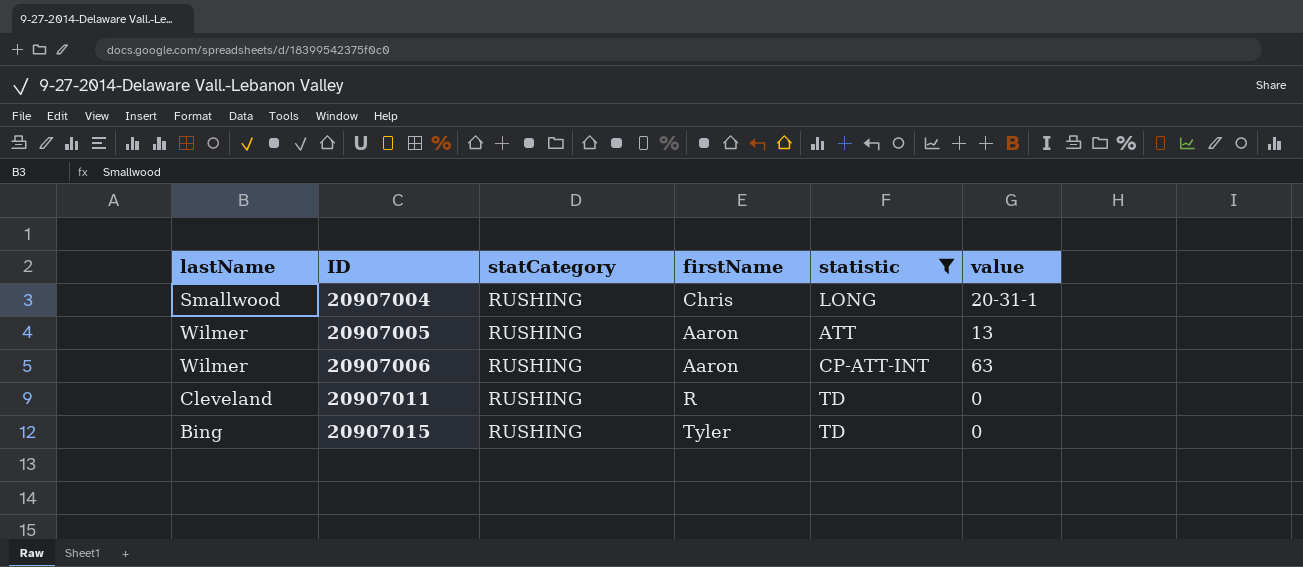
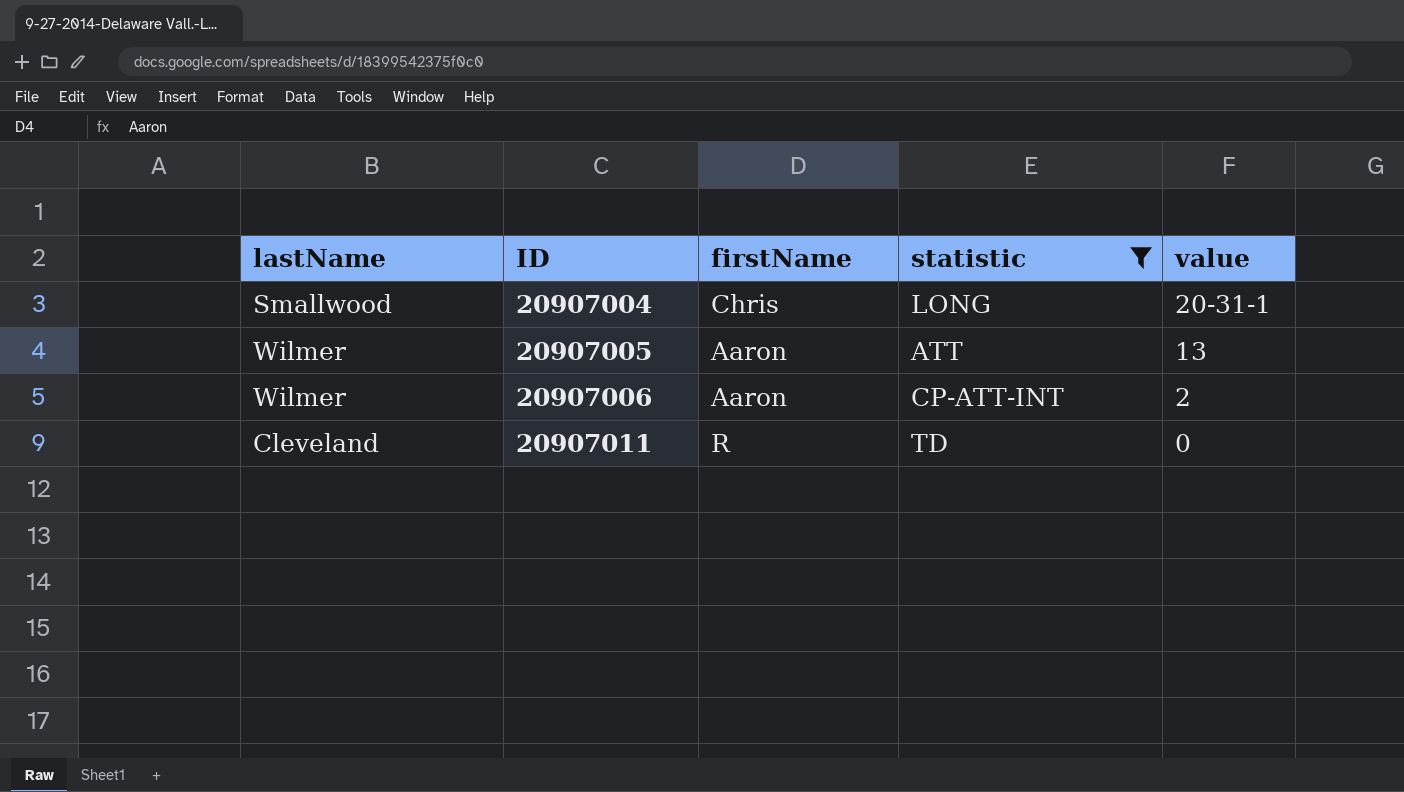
column statCategory | position: 3 -> none
row 20907015: Bing | RUSHING | Tyler | TD | 0 -> none
20907006 | value: 63 -> 2

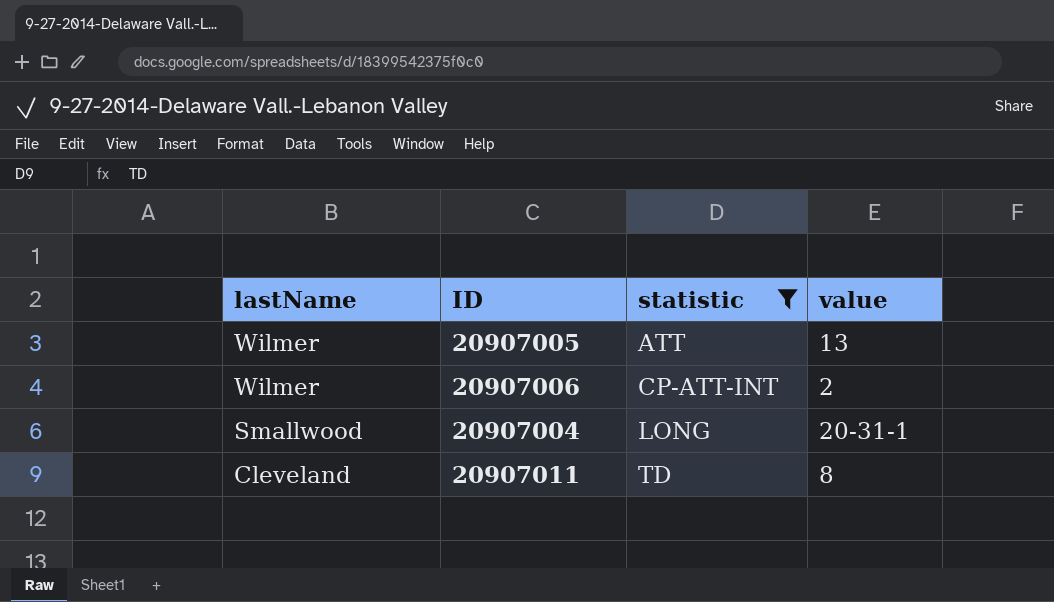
row order: ID ascending -> lastName descending
column firstName | position: 3 -> none
20907011 | value: 0 -> 8

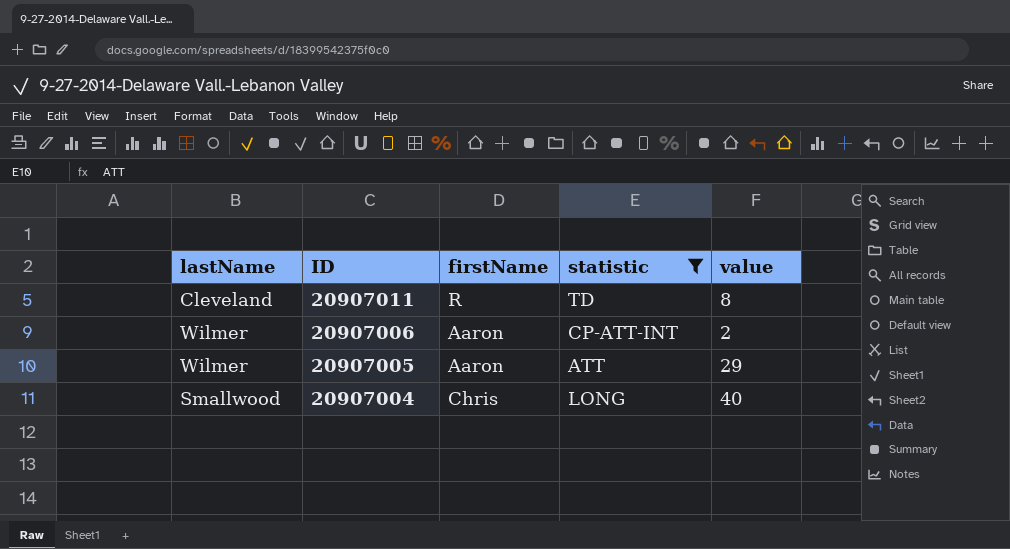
row order: lastName descending -> ID descending
column firstName | position: none -> 3
20907005 | value: 13 -> 29
20907004 | value: 20-31-1 -> 40

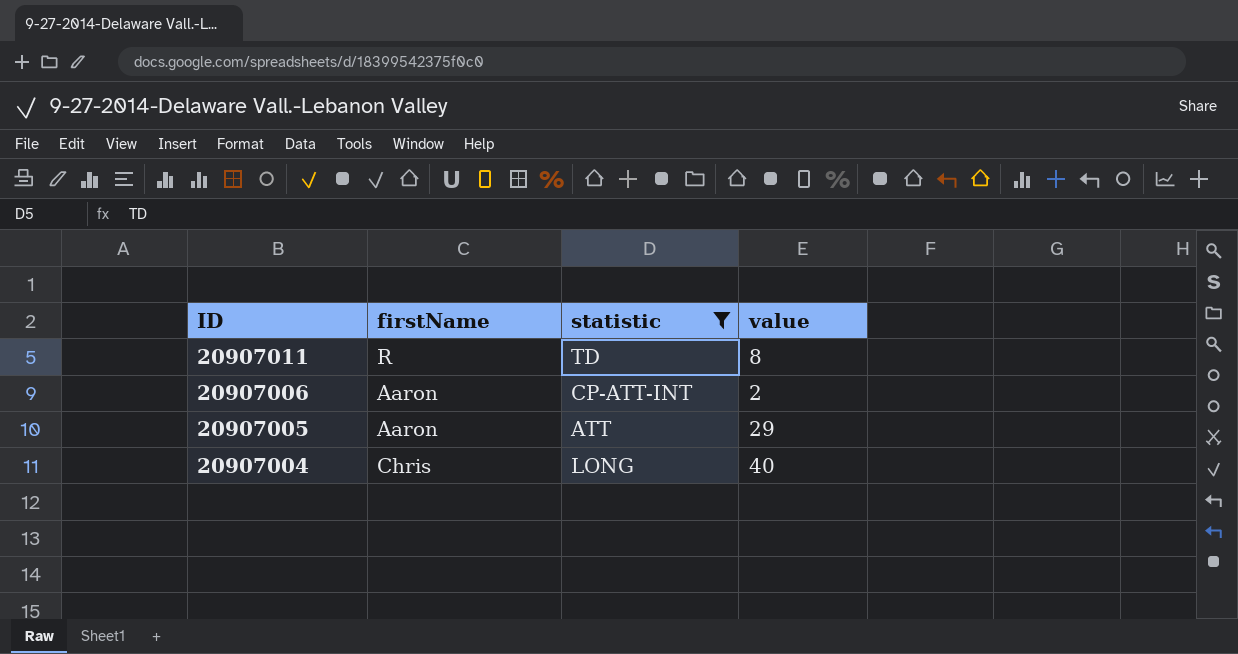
column lastName | position: 1 -> none

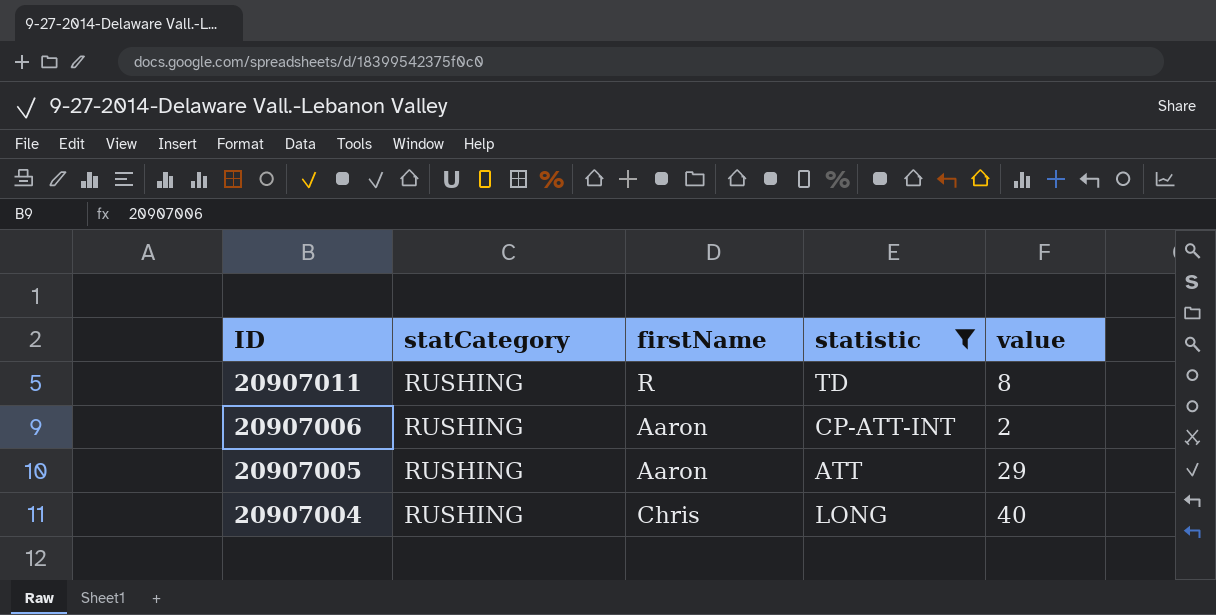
column statCategory | position: none -> 2

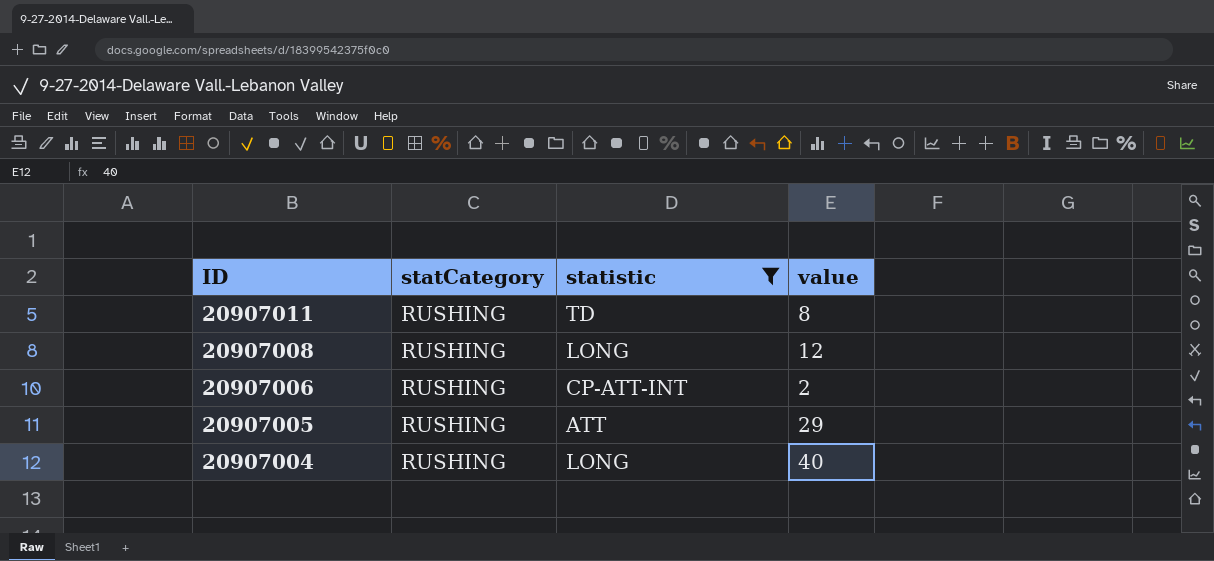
column firstName | position: 3 -> none
row 20907008: none -> RUSHING | LONG | 12

